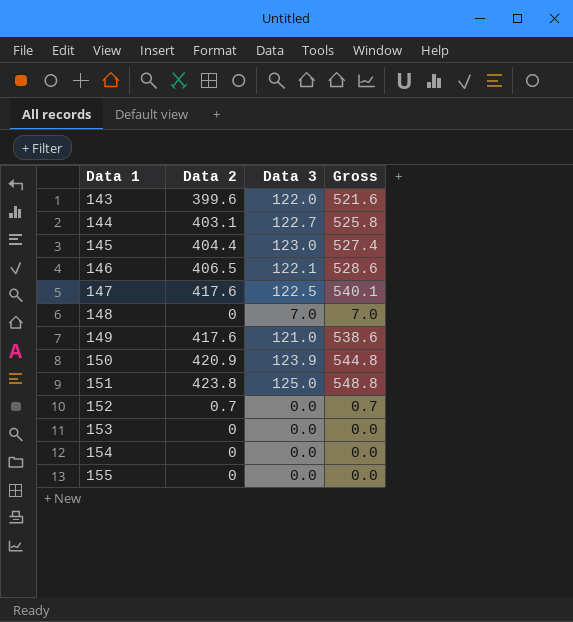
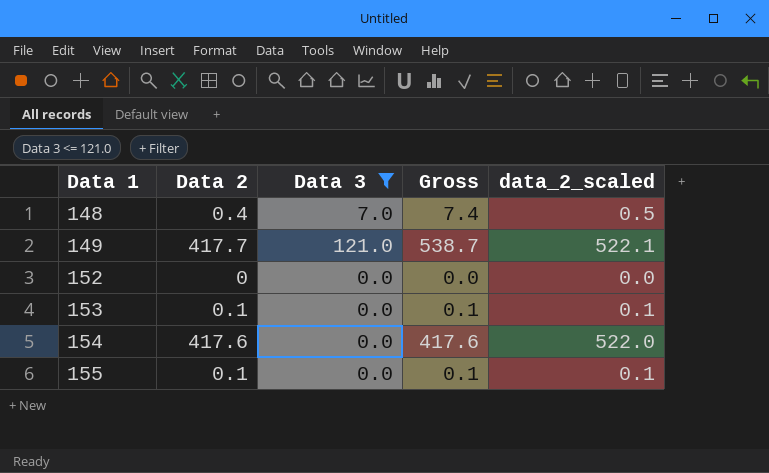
filter: none -> Data 3 <= 121.0
column data_2_scaled | formula: none -> [Data 2] * 1.25
148 | Data 2: 0 -> 0.4
148 | Gross: 7.0 -> 7.4
149 | Data 2: 417.6 -> 417.7
149 | Gross: 538.6 -> 538.7
152 | Data 2: 0.7 -> 0
152 | Gross: 0.7 -> 0.0
153 | Data 2: 0 -> 0.1
153 | Gross: 0.0 -> 0.1
154 | Data 2: 0 -> 417.6
154 | Gross: 0.0 -> 417.6
155 | Data 2: 0 -> 0.1
155 | Gross: 0.0 -> 0.1

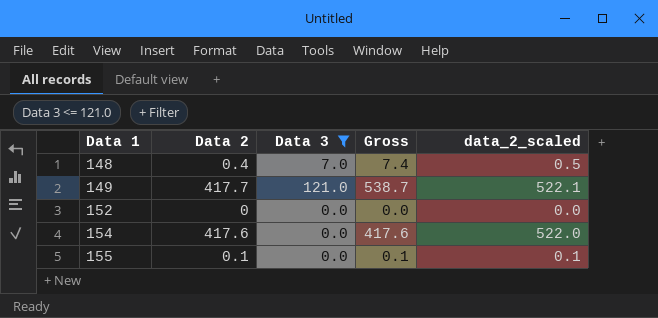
row 153: 0.1 | 0.0 | 0.1 | 0.1 -> none

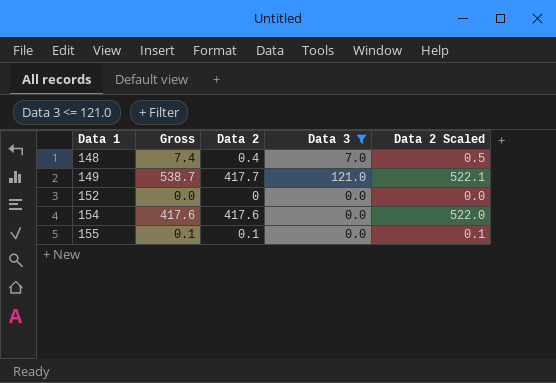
column Gross | position: 4 -> 2
column name: data_2_scaled -> Data 2 Scaled

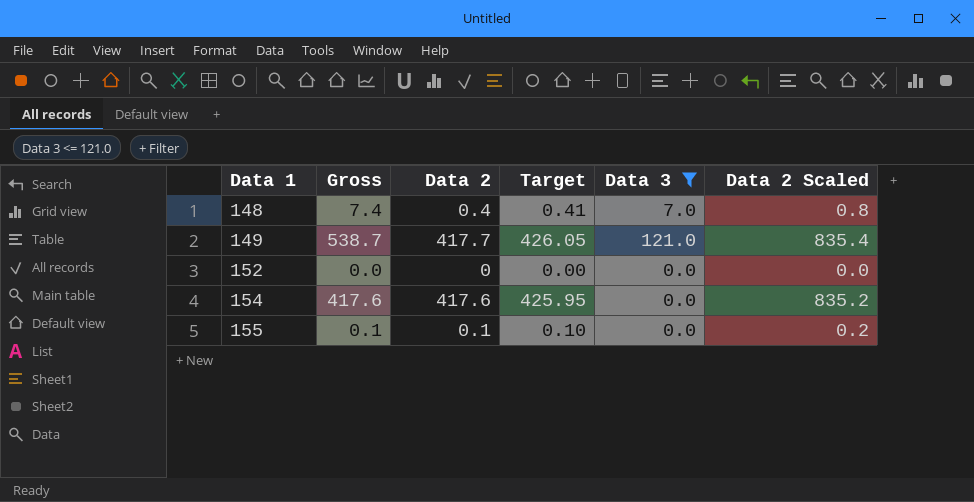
column Target | formula: none -> [Data 2] * 1.02
column Data 2 Scaled | formula: [Data 2] * 1.25 -> [Data 2] * 2

